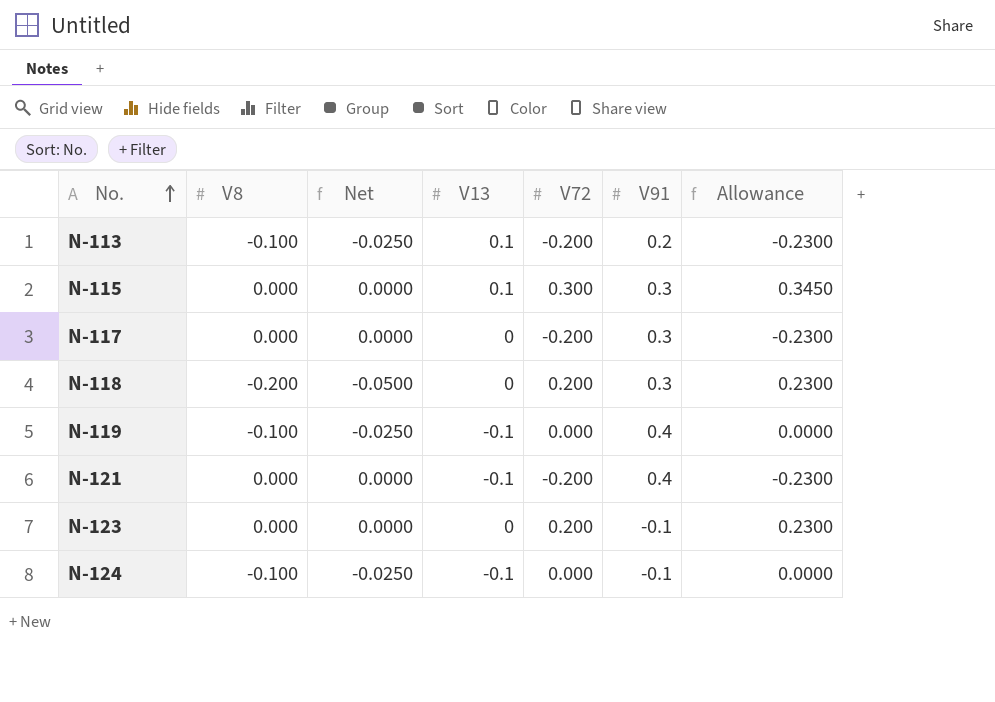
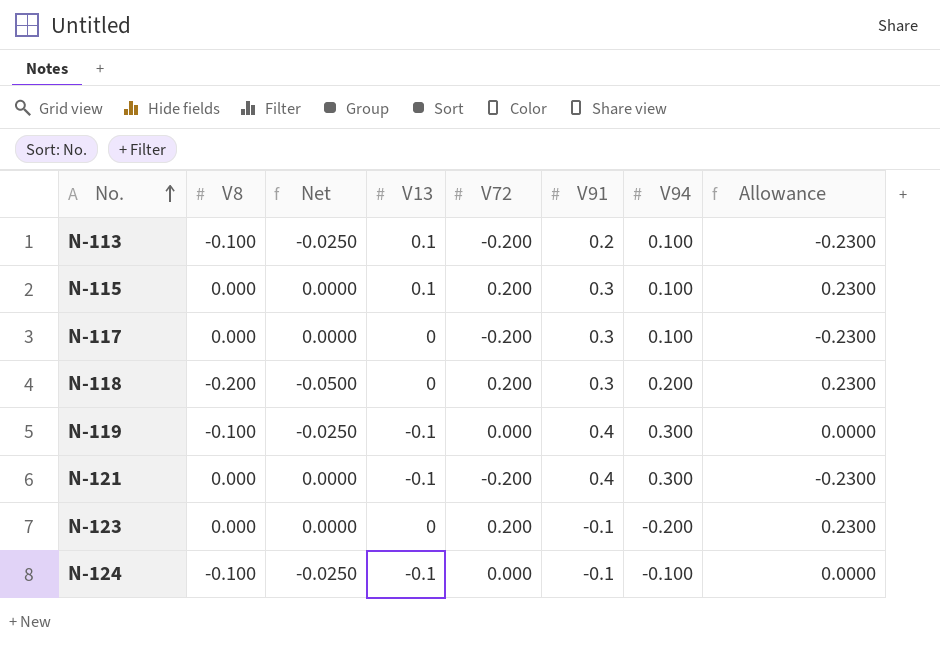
column V94 | position: none -> 7
N-115 | V72: 0.300 -> 0.200
N-115 | Allowance: 0.3450 -> 0.2300

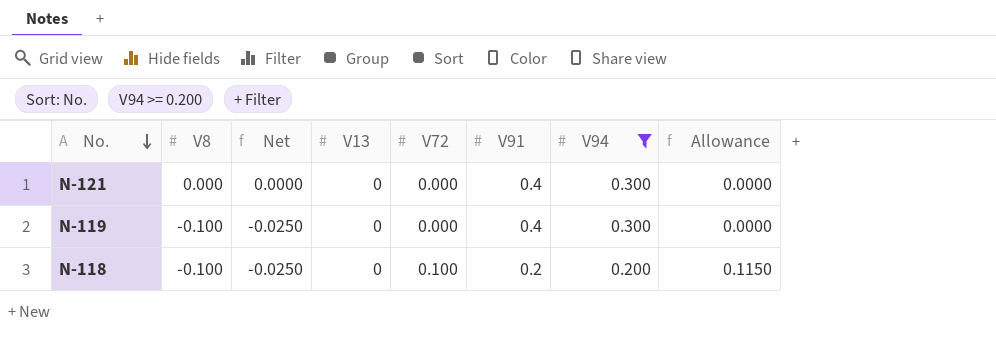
filter: none -> V94 >= 0.200
row order: No. ascending -> No. descending
N-121 | V13: -0.1 -> 0
N-121 | V72: -0.200 -> 0.000
N-121 | Allowance: -0.2300 -> 0.0000
N-119 | V13: -0.1 -> 0
N-118 | V8: -0.200 -> -0.100
N-118 | Net: -0.0500 -> -0.0250
N-118 | V72: 0.200 -> 0.100
N-118 | V91: 0.3 -> 0.2
N-118 | Allowance: 0.2300 -> 0.1150

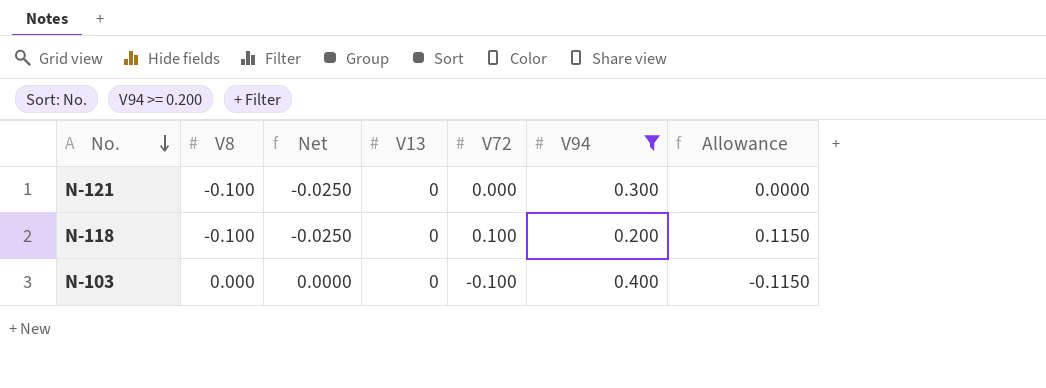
column V91 | position: 6 -> none
row N-119: -0.100 | -0.0250 | 0 | 0.000 | 0.4 | 0.300 | 0.0000 -> none
N-121 | V8: 0.000 -> -0.100
N-121 | Net: 0.0000 -> -0.0250
row N-103: none -> 0.000 | 0.0000 | 0 | -0.100 | 0.400 | -0.1150

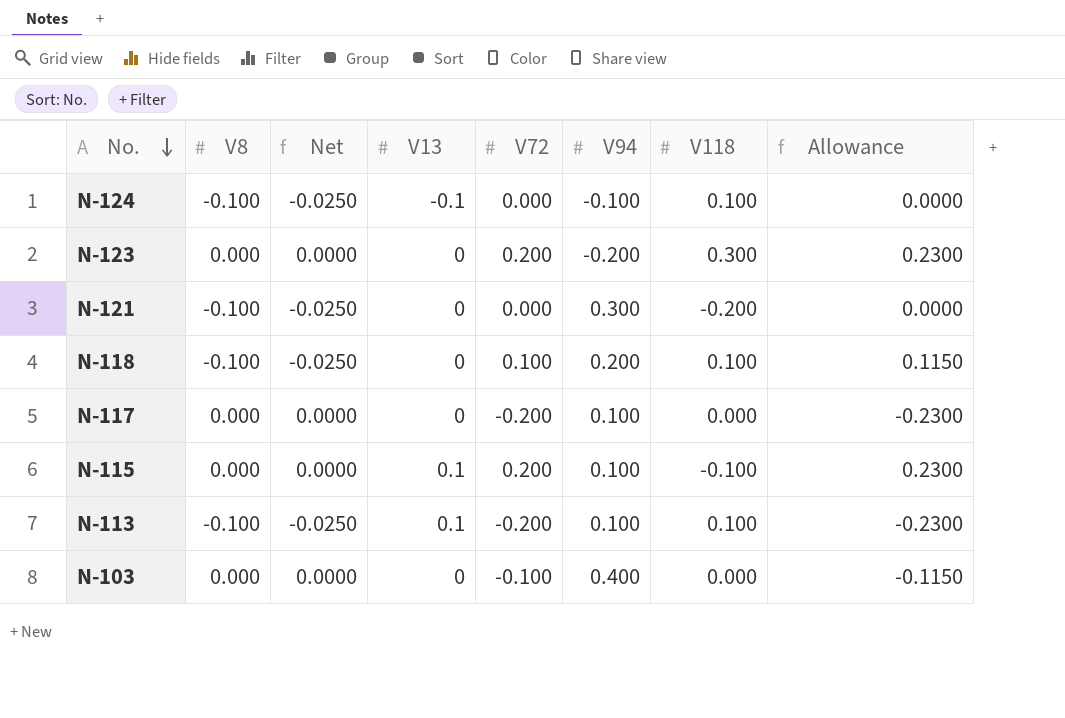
filter: V94 >= 0.200 -> none
column V118 | position: none -> 7

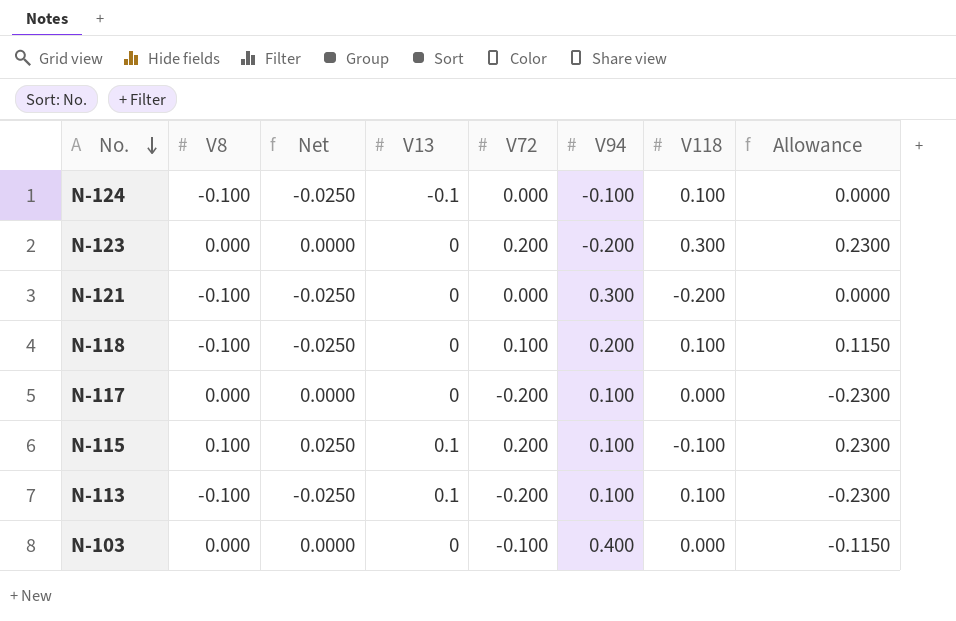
N-115 | V8: 0.000 -> 0.100
N-115 | Net: 0.0000 -> 0.0250

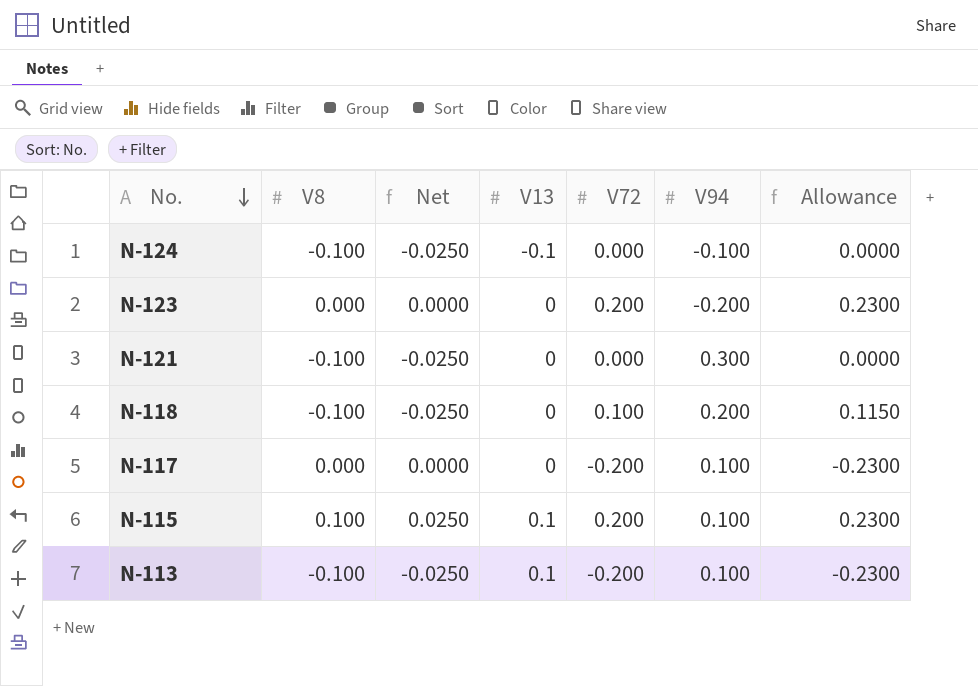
column V118 | position: 7 -> none
row N-103: 0.000 | 0.0000 | 0 | -0.100 | 0.400 | 0.000 | -0.1150 -> none

